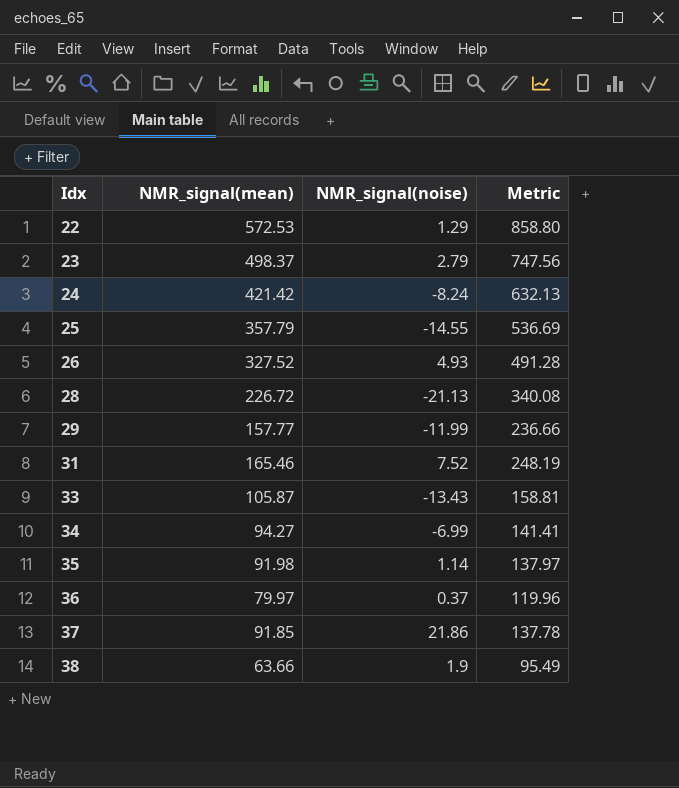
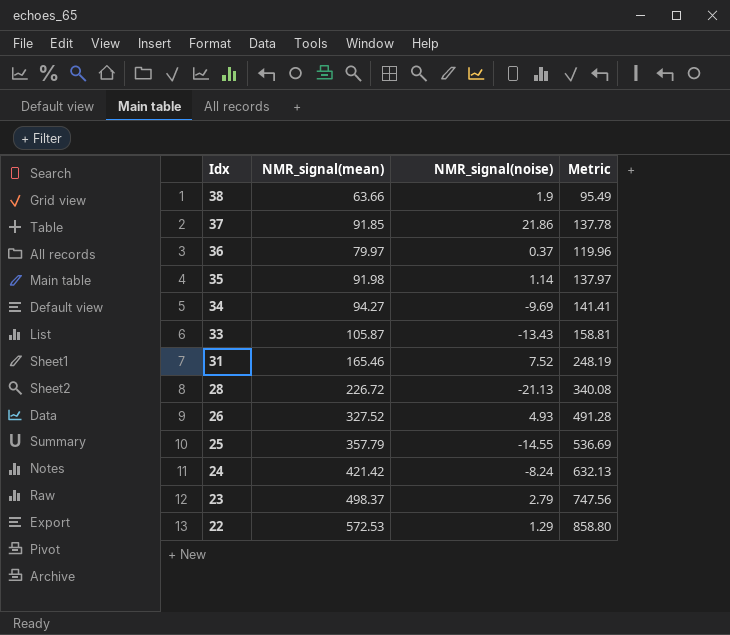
row order: Idx ascending -> Idx descending
row 29: 157.77 | -11.99 | 236.66 -> none
34 | NMR_signal(noise): -6.99 -> -9.69

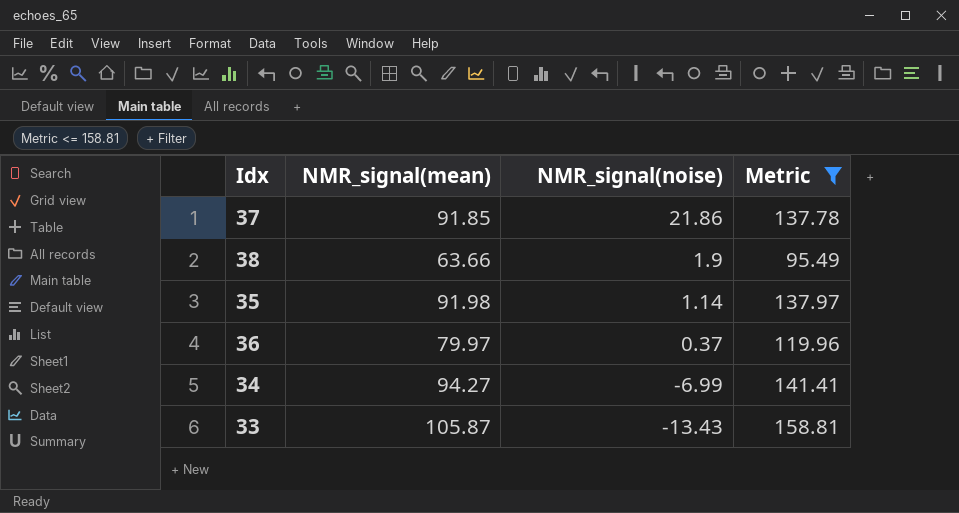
filter: none -> Metric <= 158.81
row order: Idx descending -> NMR_signal(noise) descending
34 | NMR_signal(noise): -9.69 -> -6.99

